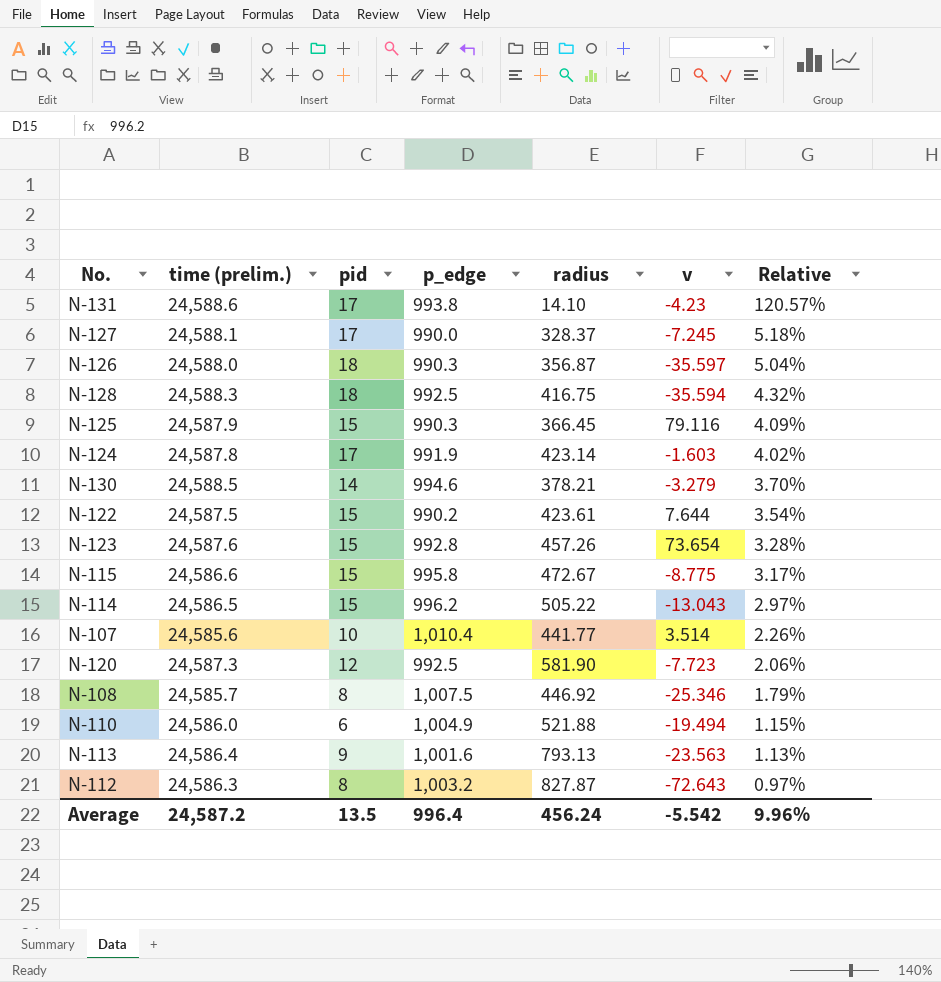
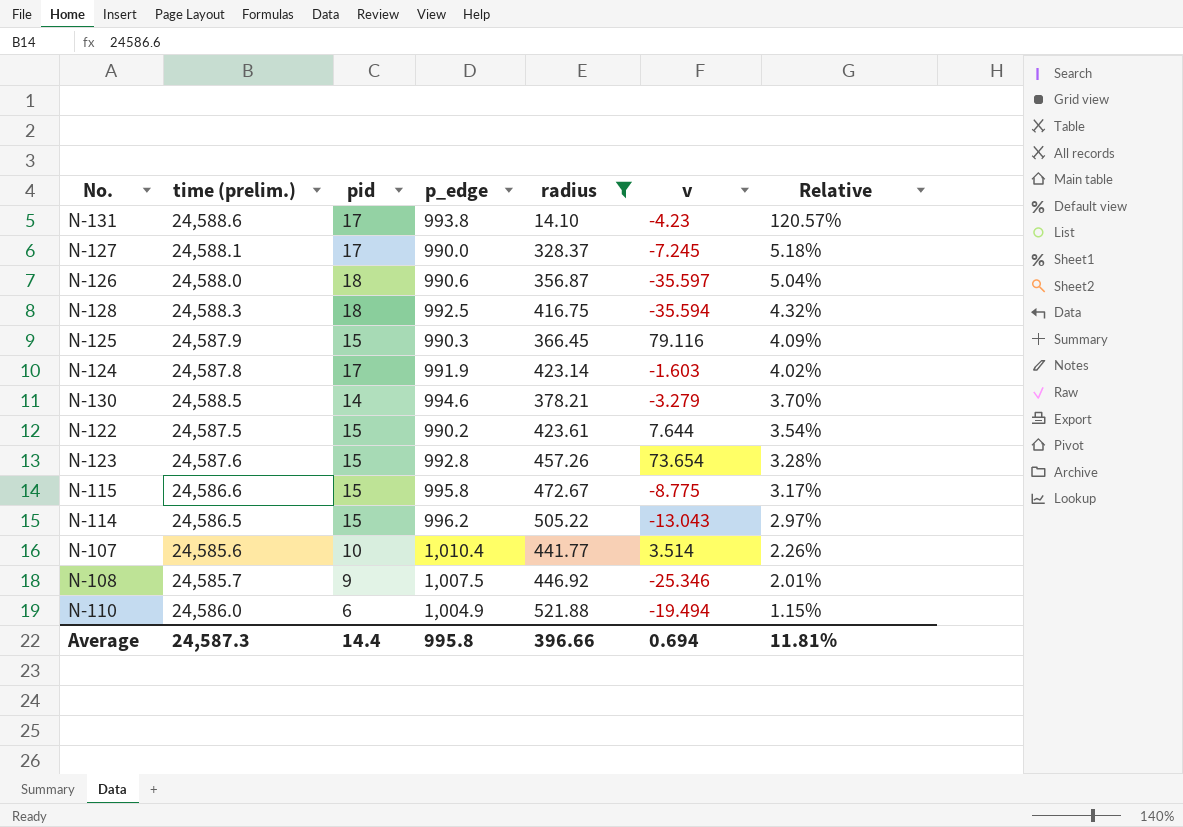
filter: none -> radius <= 521.88
N-126 | p_edge: 990.3 -> 990.6
N-108 | pid: 8 -> 9
N-108 | Relative: 1.79% -> 2.01%
Average | time (prelim.): 24,587.2 -> 24,587.3
Average | pid: 13.5 -> 14.4
Average | p_edge: 996.4 -> 995.8
Average | radius: 456.24 -> 396.66
Average | v: -5.542 -> 0.694
Average | Relative: 9.96% -> 11.81%

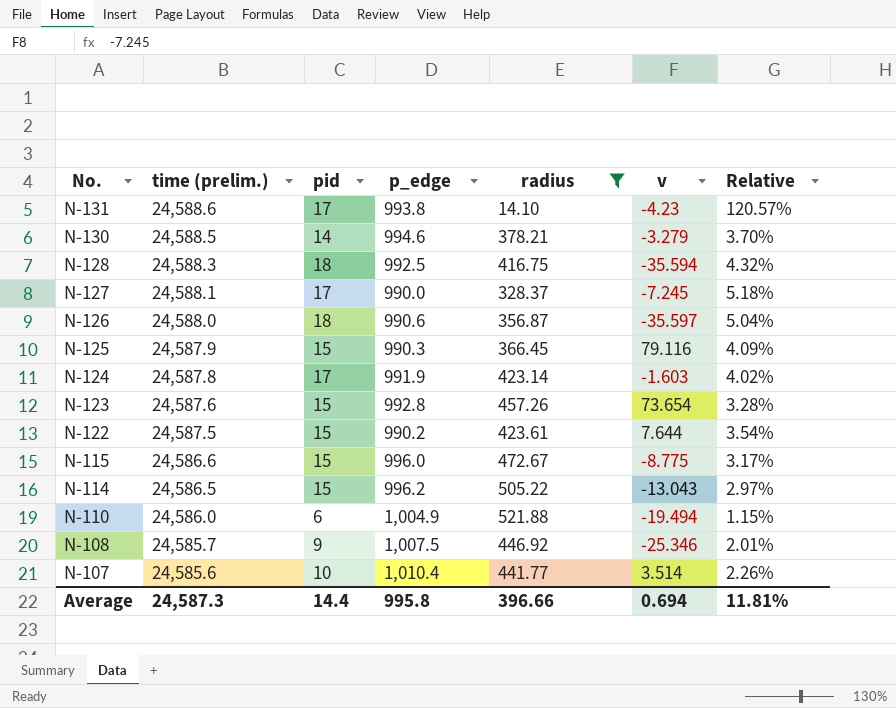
row order: Relative descending -> No. descending
N-115 | p_edge: 995.8 -> 996.0

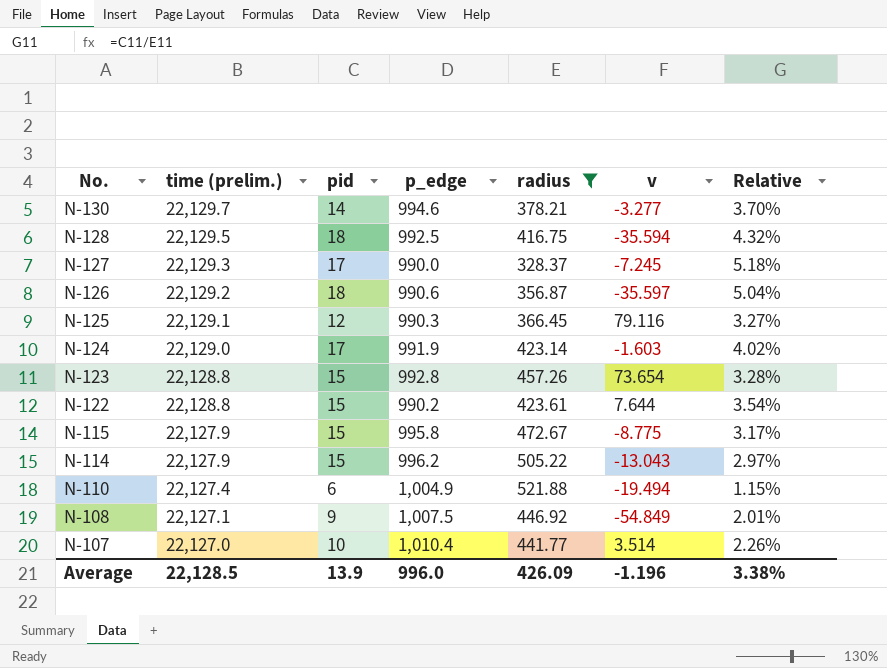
row N-131: 24,588.6 | 17 | 993.8 | 14.10 | -4.23 | 120.57% -> none
N-130 | time (prelim.): 24,588.5 -> 22,129.7
N-130 | v: -3.279 -> -3.277
N-128 | time (prelim.): 24,588.3 -> 22,129.5
N-127 | time (prelim.): 24,588.1 -> 22,129.3
N-126 | time (prelim.): 24,588.0 -> 22,129.2
N-125 | time (prelim.): 24,587.9 -> 22,129.1
N-125 | pid: 15 -> 12
N-125 | Relative: 4.09% -> 3.27%
N-124 | time (prelim.): 24,587.8 -> 22,129.0
N-123 | time (prelim.): 24,587.6 -> 22,128.8
N-122 | time (prelim.): 24,587.5 -> 22,128.8
N-115 | time (prelim.): 24,586.6 -> 22,127.9
N-115 | p_edge: 996.0 -> 995.8
N-114 | time (prelim.): 24,586.5 -> 22,127.9
N-110 | time (prelim.): 24,586.0 -> 22,127.4
N-108 | time (prelim.): 24,585.7 -> 22,127.1
N-108 | v: -25.346 -> -54.849
N-107 | time (prelim.): 24,585.6 -> 22,127.0
Average | time (prelim.): 24,587.3 -> 22,128.5
Average | pid: 14.4 -> 13.9
Average | p_edge: 995.8 -> 996.0
Average | radius: 396.66 -> 426.09
Average | v: 0.694 -> -1.196
Average | Relative: 11.81% -> 3.38%

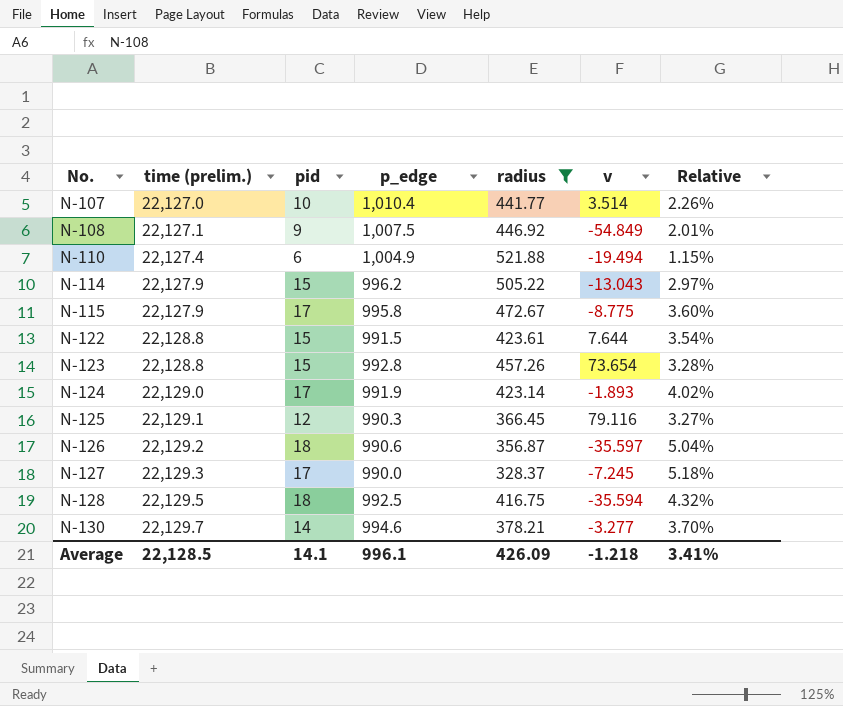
row order: No. descending -> No. ascending
N-115 | pid: 15 -> 17
N-115 | Relative: 3.17% -> 3.60%
N-122 | p_edge: 990.2 -> 991.5
N-124 | v: -1.603 -> -1.893
Average | pid: 13.9 -> 14.1
Average | p_edge: 996.0 -> 996.1
Average | v: -1.196 -> -1.218
Average | Relative: 3.38% -> 3.41%

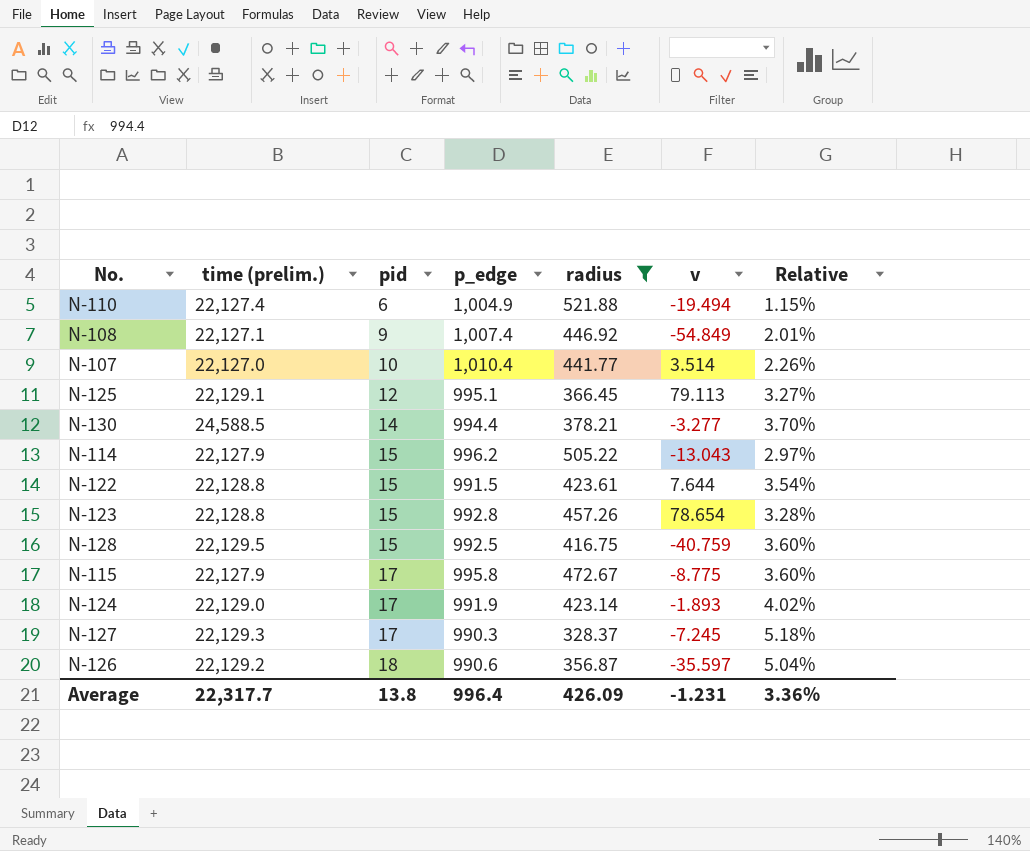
row order: No. ascending -> pid ascending
N-108 | p_edge: 1,007.5 -> 1,007.4
N-125 | p_edge: 990.3 -> 995.1
N-125 | v: 79.116 -> 79.113
N-130 | time (prelim.): 22,129.7 -> 24,588.5
N-130 | p_edge: 994.6 -> 994.4
N-123 | v: 73.654 -> 78.654
N-128 | pid: 18 -> 15
N-128 | v: -35.594 -> -40.759
N-128 | Relative: 4.32% -> 3.60%
N-127 | p_edge: 990.0 -> 990.3
Average | time (prelim.): 22,128.5 -> 22,317.7
Average | pid: 14.1 -> 13.8
Average | p_edge: 996.1 -> 996.4
Average | v: -1.218 -> -1.231
Average | Relative: 3.41% -> 3.36%

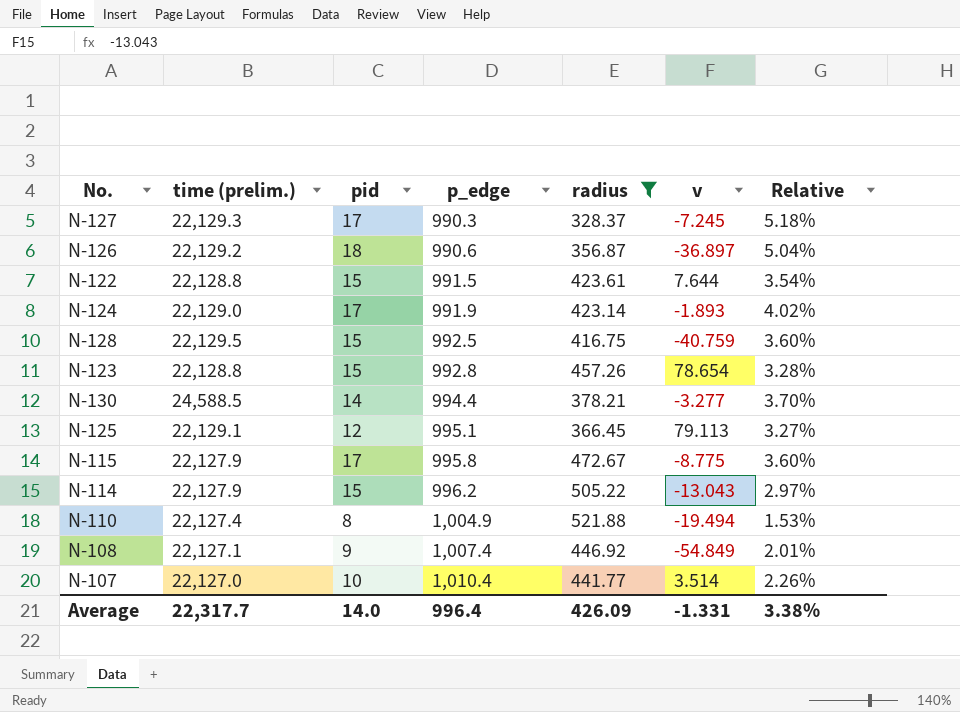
row order: pid ascending -> p_edge ascending
N-126 | v: -35.597 -> -36.897
N-110 | pid: 6 -> 8
N-110 | Relative: 1.15% -> 1.53%
Average | pid: 13.8 -> 14.0
Average | v: -1.231 -> -1.331
Average | Relative: 3.36% -> 3.38%

